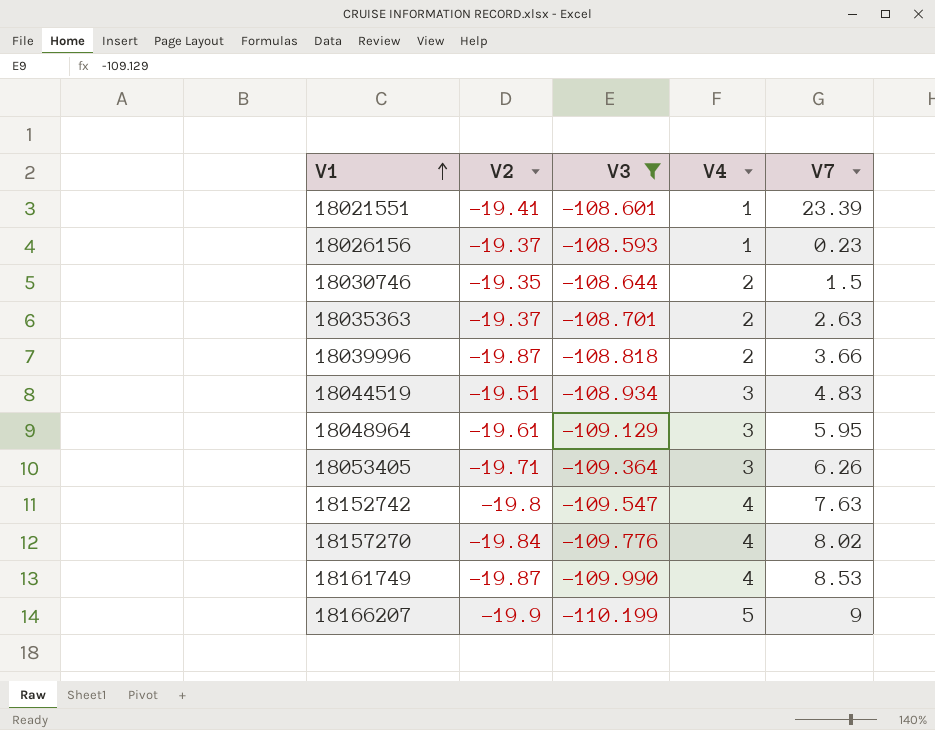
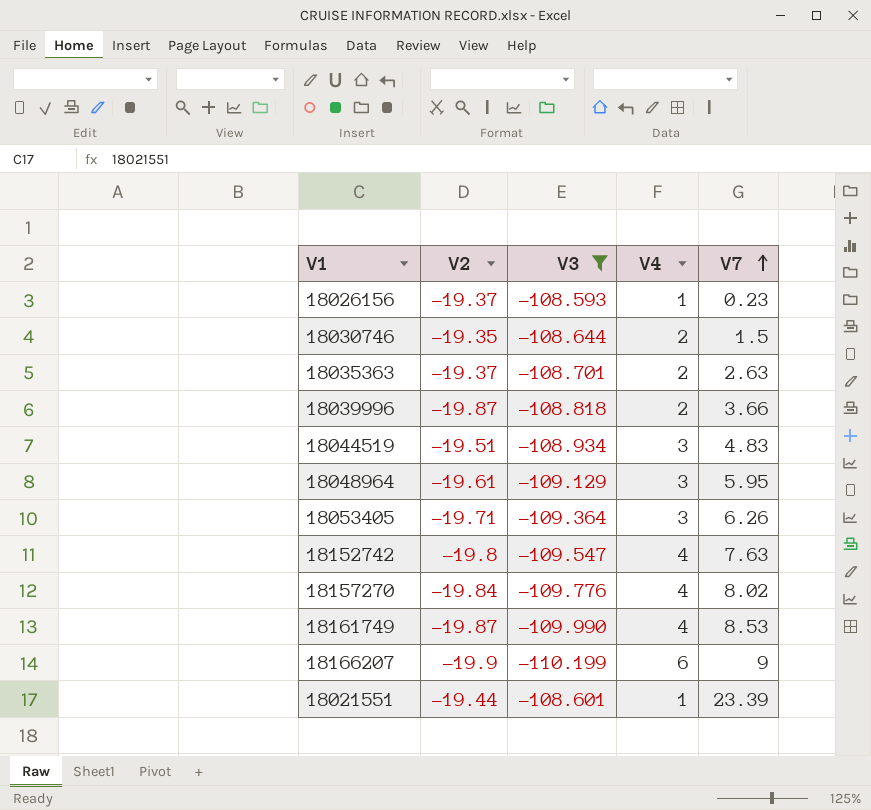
row order: V1 ascending -> V7 ascending
18166207 | V4: 5 -> 6
18021551 | V2: -19.41 -> -19.44

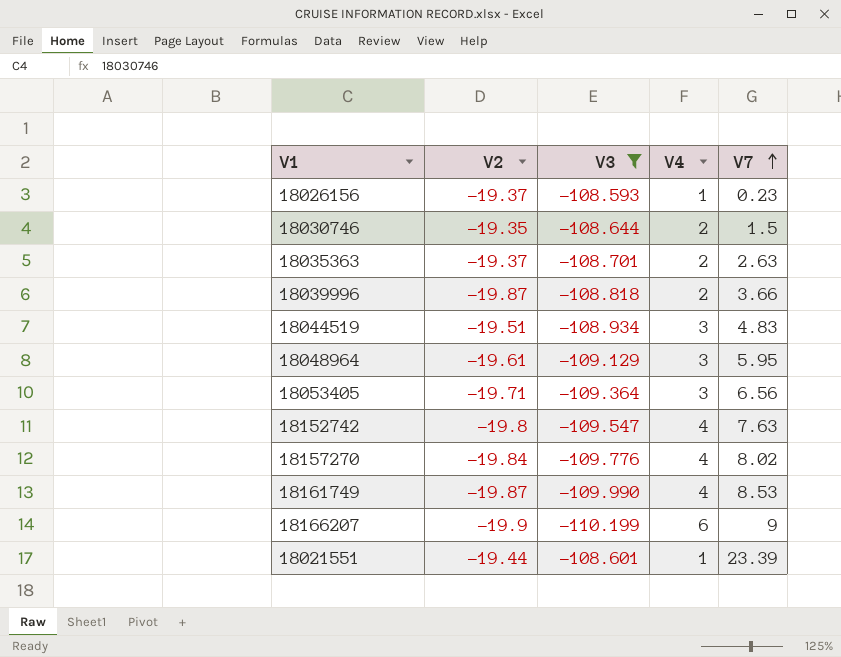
18053405 | V7: 6.26 -> 6.56

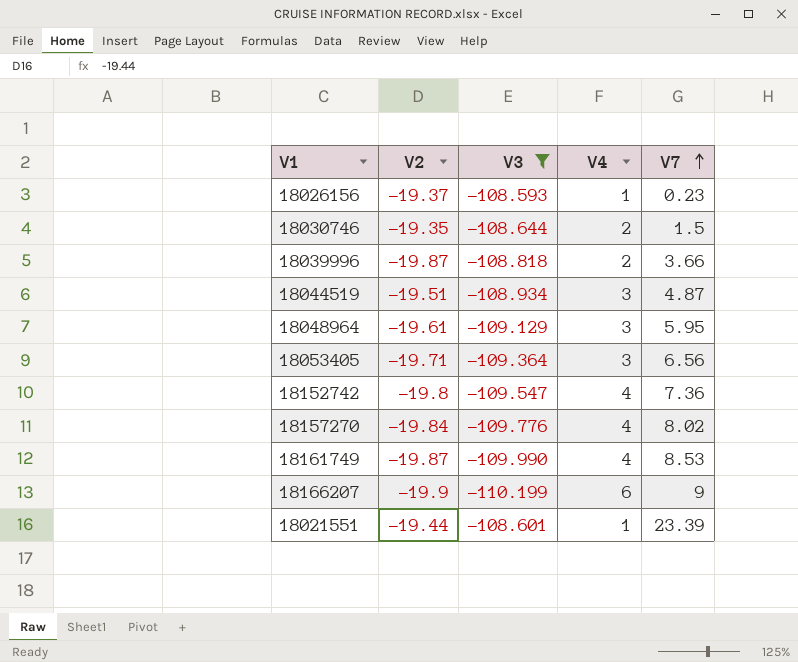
row 18035363: -19.37 | -108.701 | 2 | 2.63 -> none
18044519 | V7: 4.83 -> 4.87
18152742 | V7: 7.63 -> 7.36

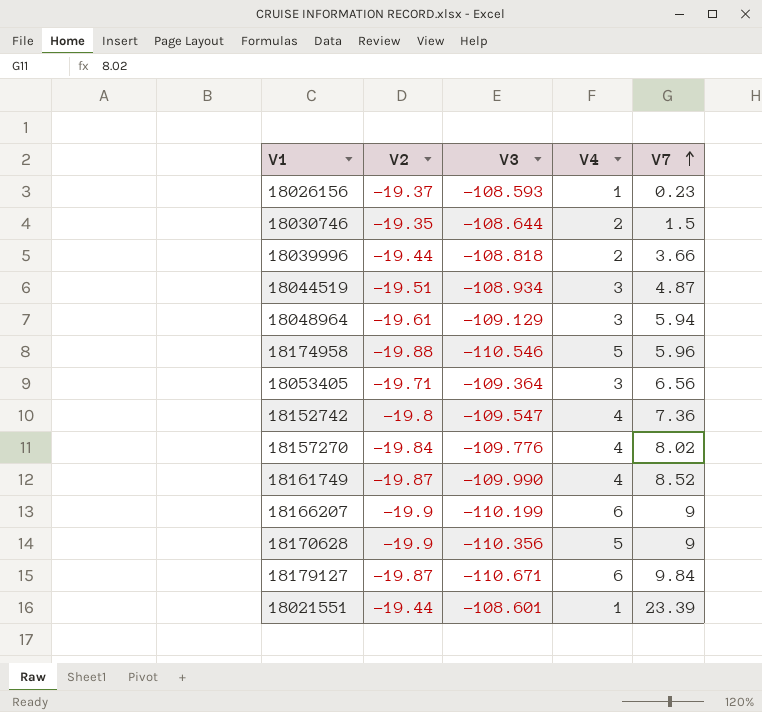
filter: V3 >= -110.199 -> none
18039996 | V2: -19.87 -> -19.44
18048964 | V7: 5.95 -> 5.94
18161749 | V7: 8.53 -> 8.52

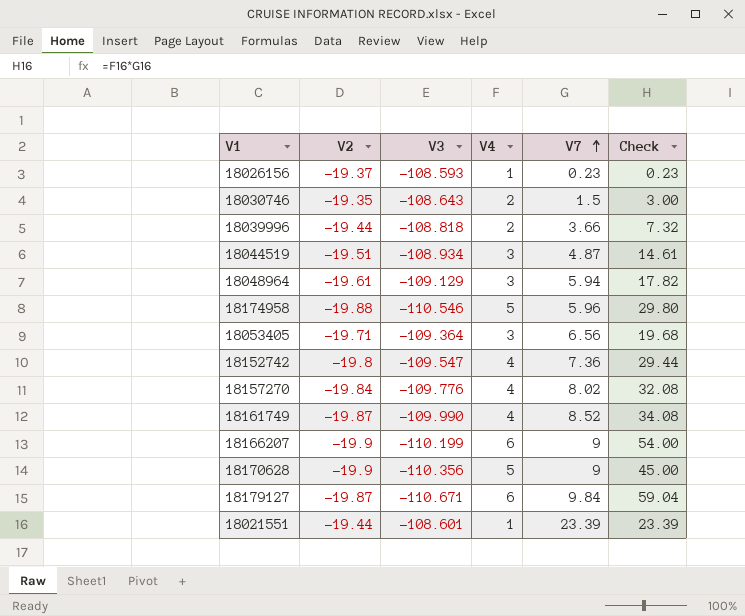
column Check | formula: none -> [V4] * [V7]
18030746 | V3: -108.644 -> -108.643

